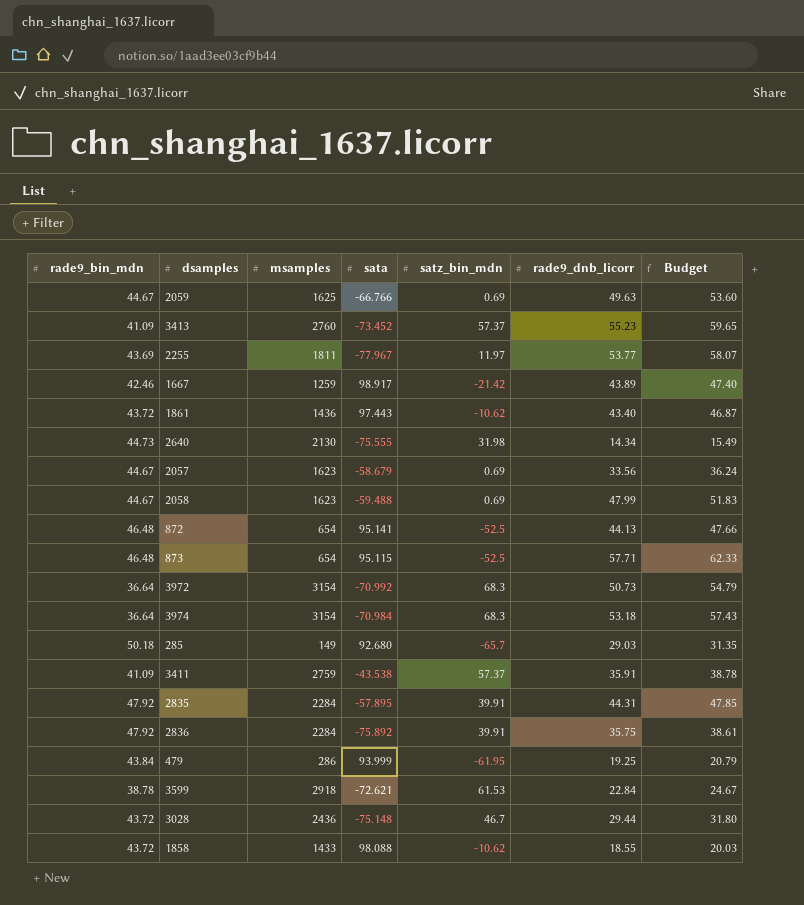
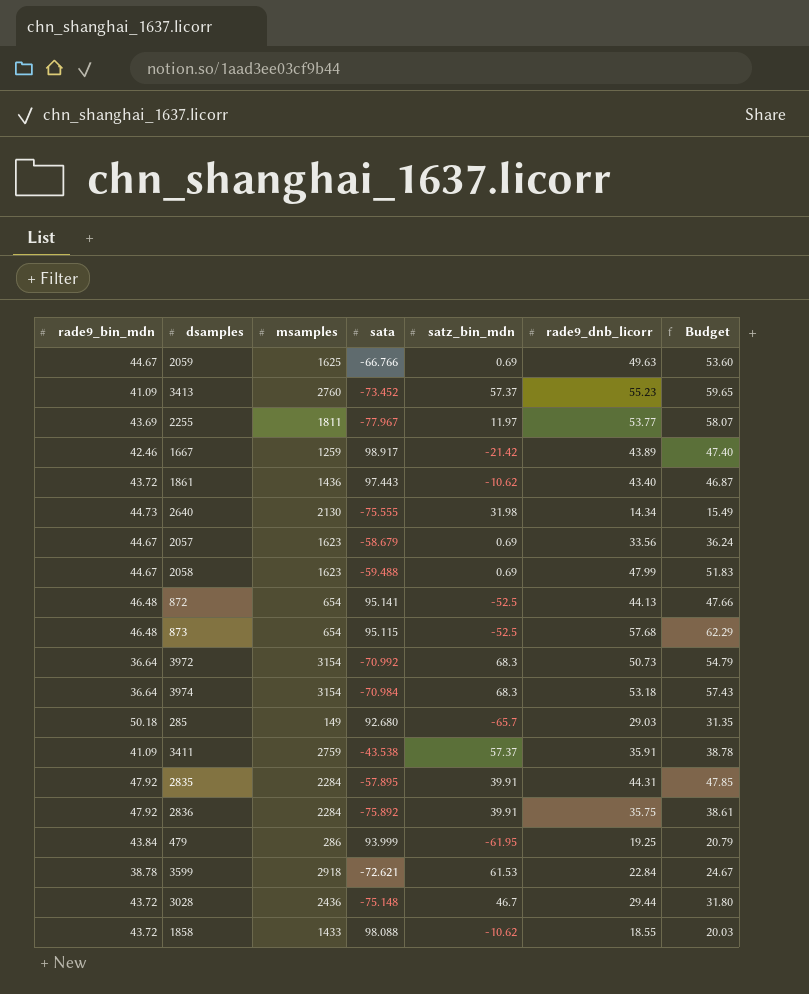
873 | rade9_dnb_licorr: 57.71 -> 57.68
873 | Budget: 62.33 -> 62.29

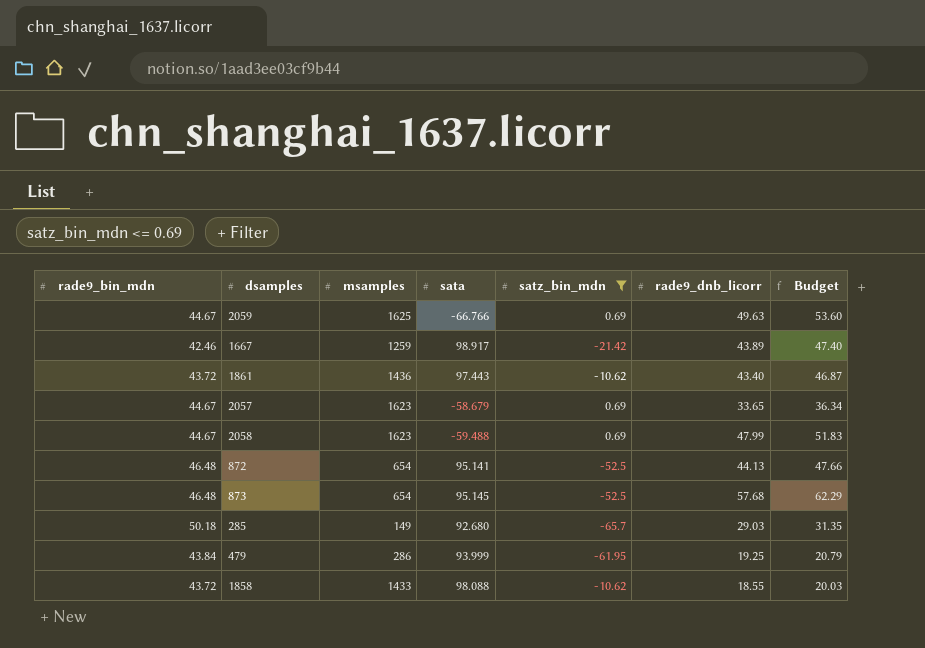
filter: none -> satz_bin_mdn <= 0.69
2057 | rade9_dnb_licorr: 33.56 -> 33.65
2057 | Budget: 36.24 -> 36.34
873 | sata: 95.115 -> 95.145

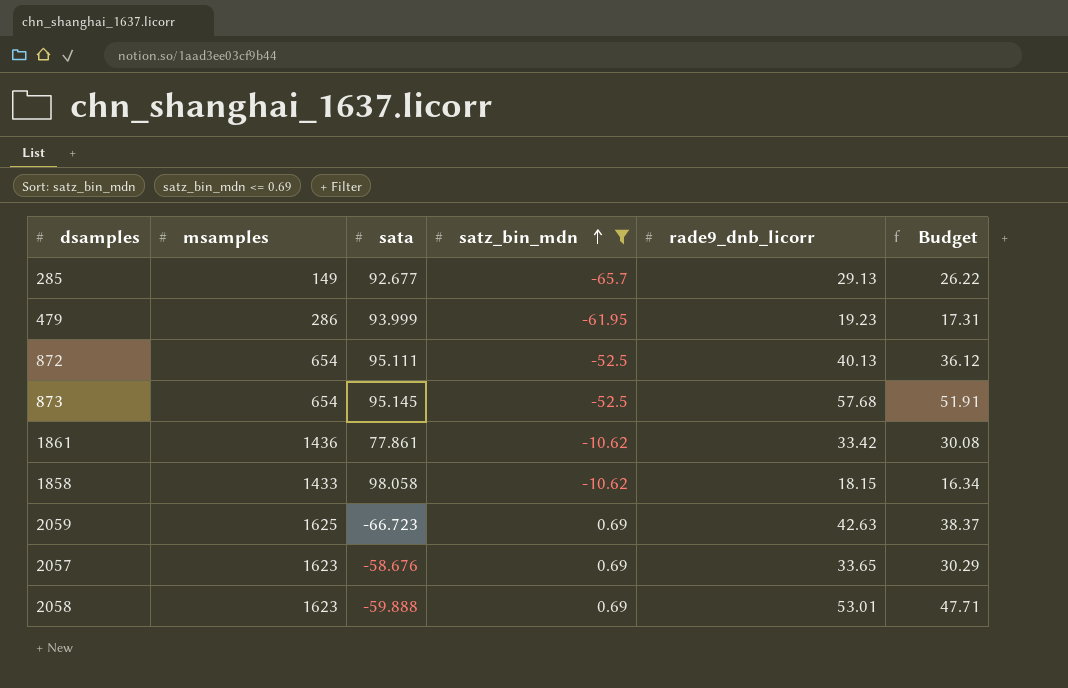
row order: none -> satz_bin_mdn ascending
column rade9_bin_mdn | position: 1 -> none
column Budget | formula: [rade9_dnb_licorr] * 1.08 -> [rade9_dnb_licorr] * 0.9
row 1667: 42.46 | 1259 | 98.917 | -21.42 | 43.89 | 47.40 -> none
285 | sata: 92.680 -> 92.677
285 | rade9_dnb_licorr: 29.03 -> 29.13
479 | rade9_dnb_licorr: 19.25 -> 19.23
872 | sata: 95.141 -> 95.111
872 | rade9_dnb_licorr: 44.13 -> 40.13
1861 | sata: 97.443 -> 77.861
1861 | rade9_dnb_licorr: 43.40 -> 33.42
1858 | sata: 98.088 -> 98.058
1858 | rade9_dnb_licorr: 18.55 -> 18.15
2059 | sata: -66.766 -> -66.723
2059 | rade9_dnb_licorr: 49.63 -> 42.63
2057 | sata: -58.679 -> -58.676
2058 | sata: -59.488 -> -59.888
2058 | rade9_dnb_licorr: 47.99 -> 53.01

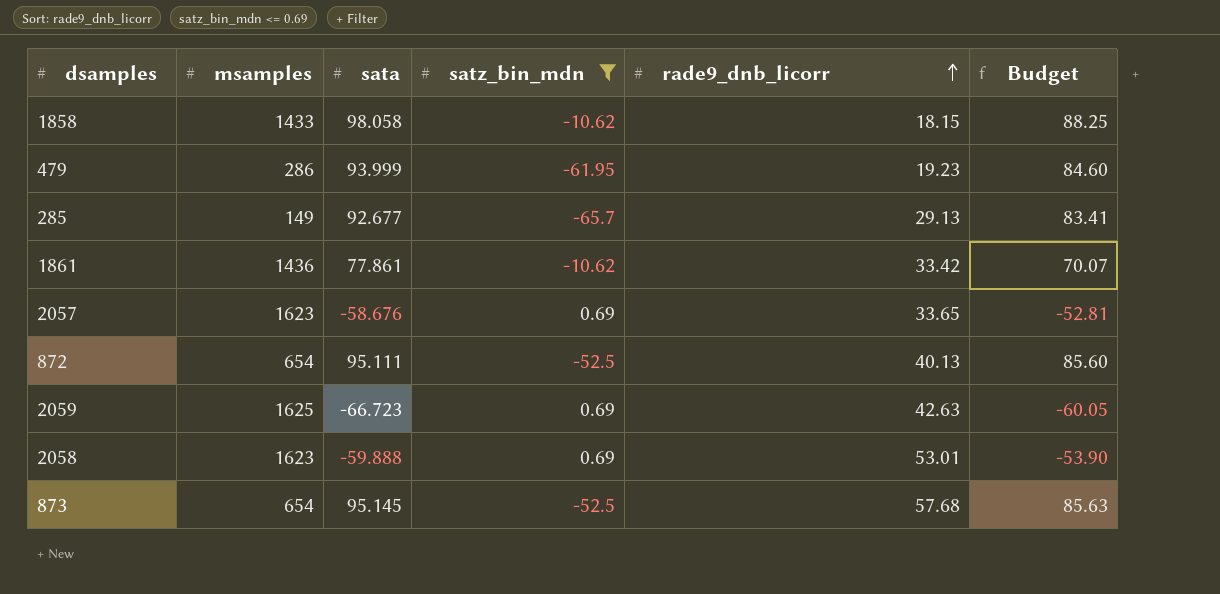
row order: satz_bin_mdn ascending -> rade9_dnb_licorr ascending
column Budget | formula: [rade9_dnb_licorr] * 0.9 -> [sata] * 0.9

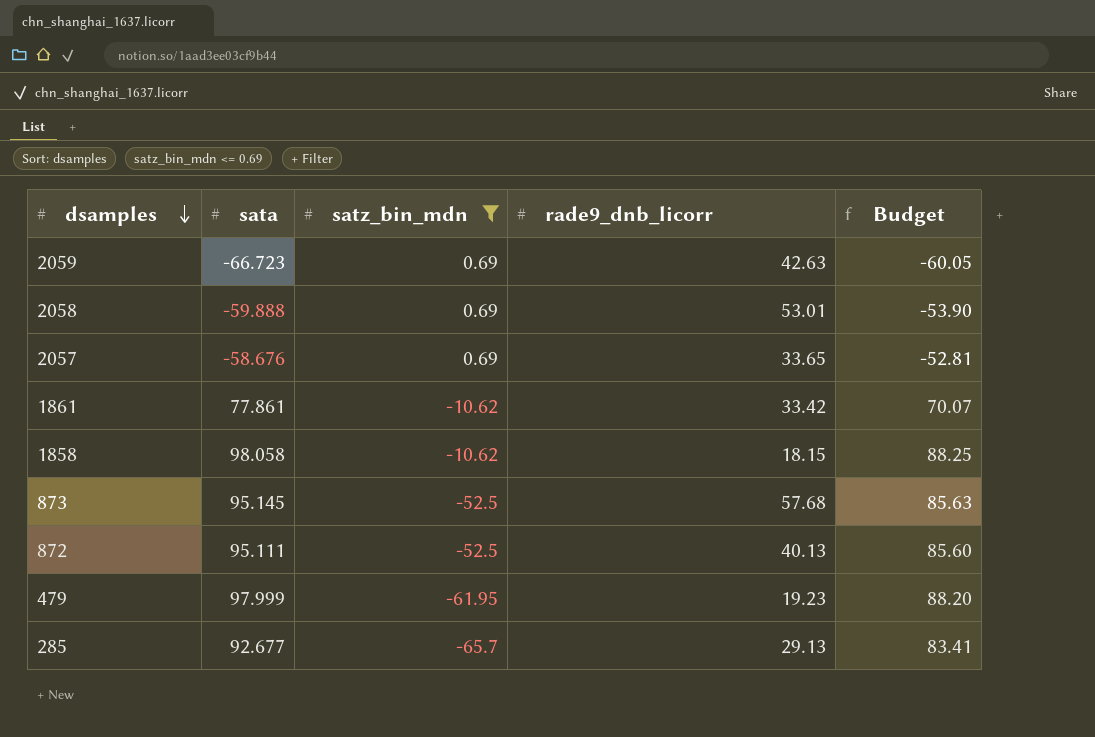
row order: rade9_dnb_licorr ascending -> dsamples descending
column msamples | position: 2 -> none
479 | sata: 93.999 -> 97.999
479 | Budget: 84.60 -> 88.20

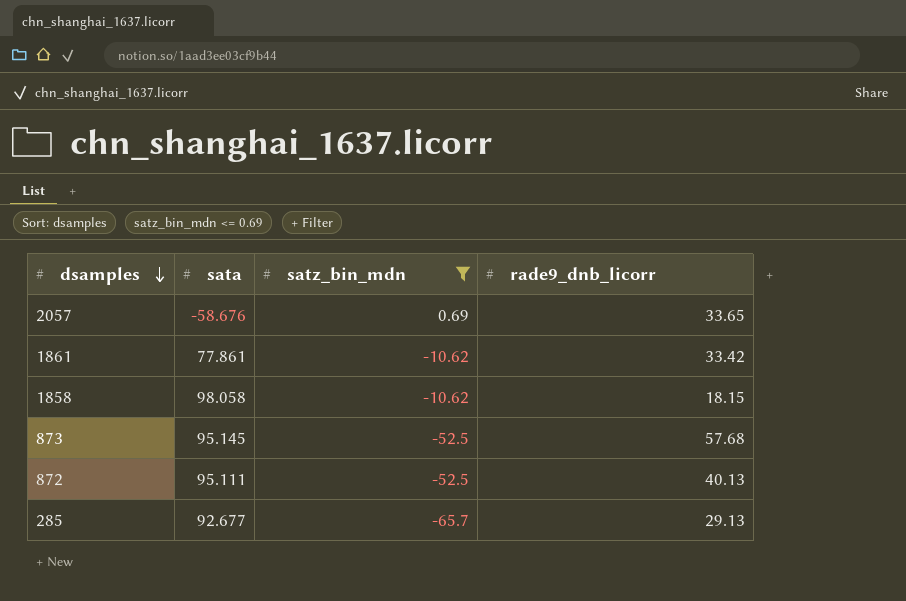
column Budget | formula: [sata] * 0.9 -> none
row 2059: -66.723 | 0.69 | 42.63 | -60.05 -> none
row 2058: -59.888 | 0.69 | 53.01 | -53.90 -> none
row 479: 97.999 | -61.95 | 19.23 | 88.20 -> none

